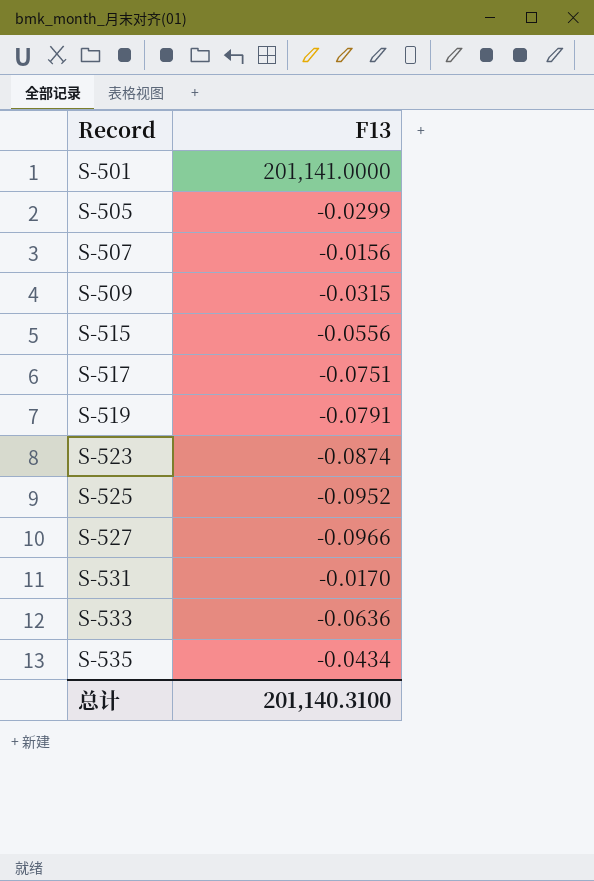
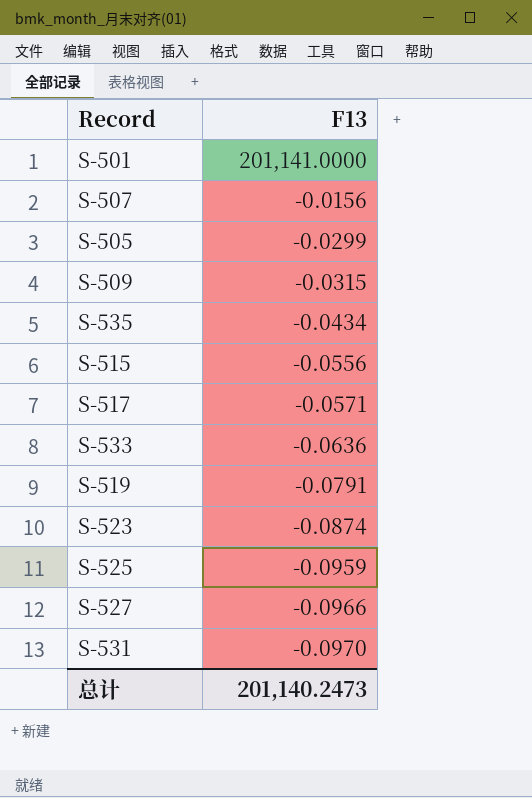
row order: Record ascending -> F13 descending
S-517 | F13: -0.0751 -> -0.0571
S-525 | F13: -0.0952 -> -0.0959
S-531 | F13: -0.0170 -> -0.0970
总计 | F13: 201,140.3100 -> 201,140.2473

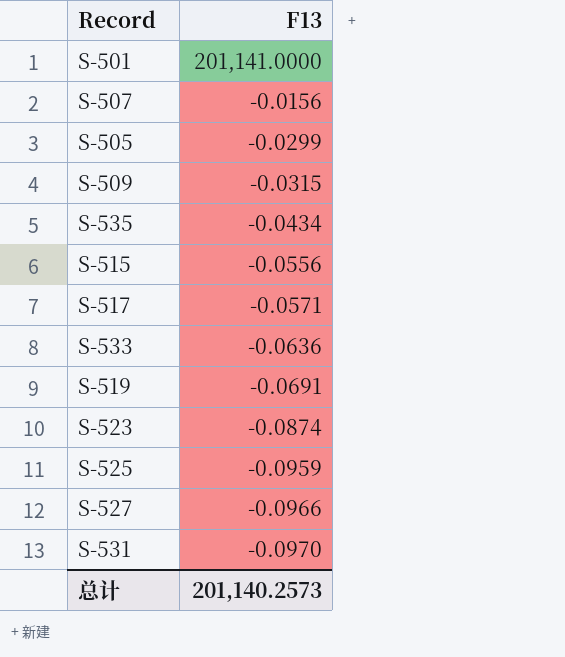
S-519 | F13: -0.0791 -> -0.0691
总计 | F13: 201,140.2473 -> 201,140.2573

